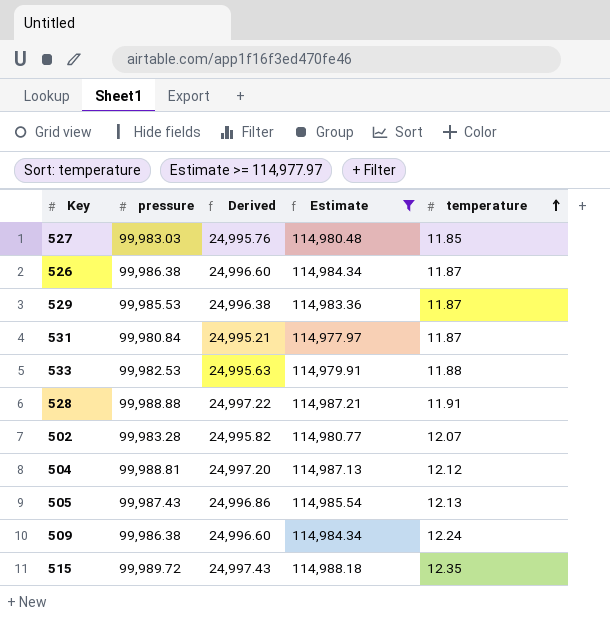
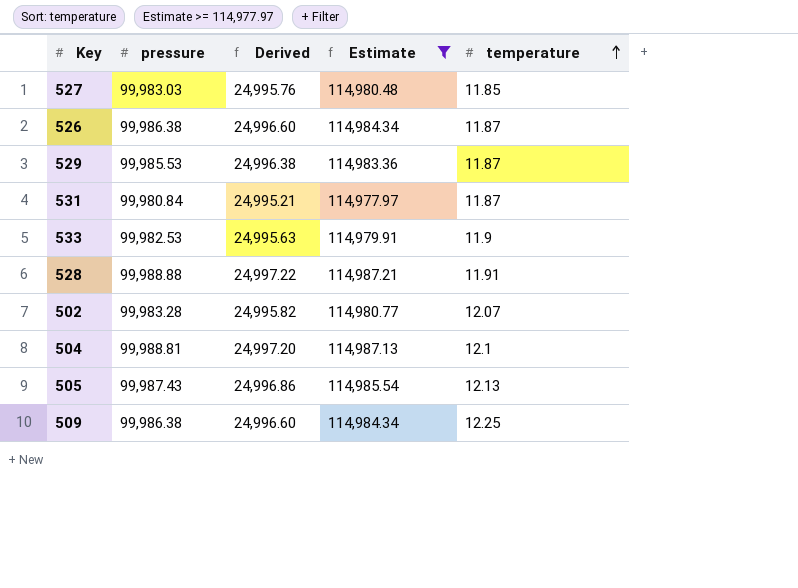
row 515: 99,989.72 | 24,997.43 | 114,988.18 | 12.35 -> none
533 | temperature: 11.88 -> 11.9
504 | temperature: 12.12 -> 12.1
509 | temperature: 12.24 -> 12.25

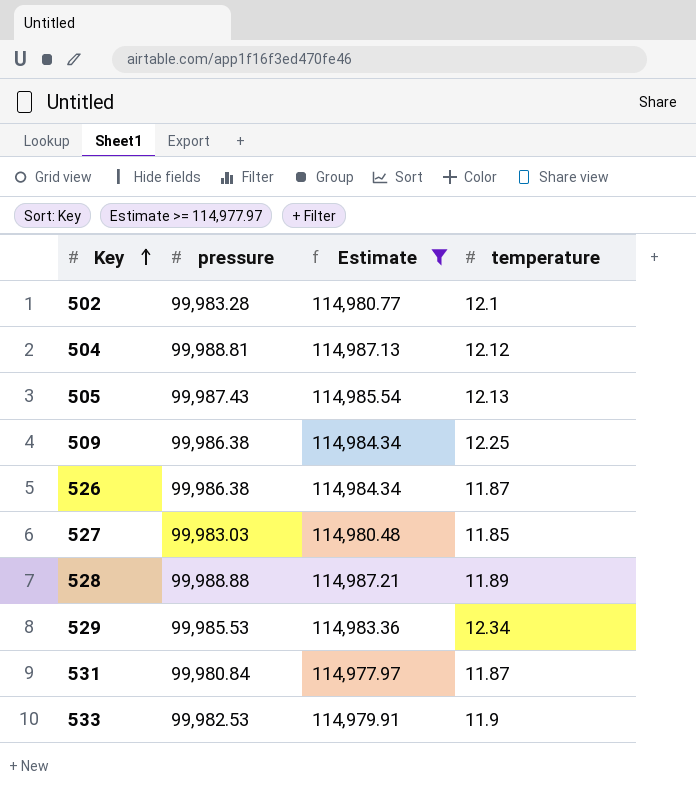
row order: temperature ascending -> Key ascending
column Derived | formula: [pressure] * 0.25 -> none
502 | temperature: 12.07 -> 12.1
504 | temperature: 12.1 -> 12.12
528 | temperature: 11.91 -> 11.89
529 | temperature: 11.87 -> 12.34

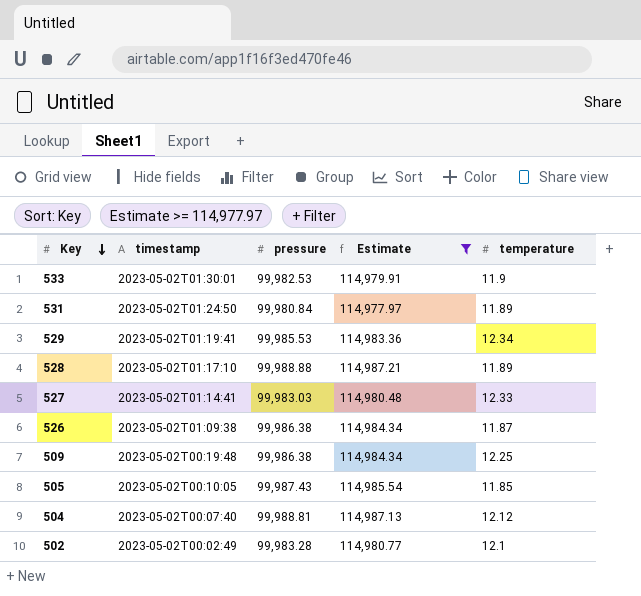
row order: Key ascending -> Key descending
column timestamp | position: none -> 2
531 | temperature: 11.87 -> 11.89
527 | temperature: 11.85 -> 12.33
505 | temperature: 12.13 -> 11.85

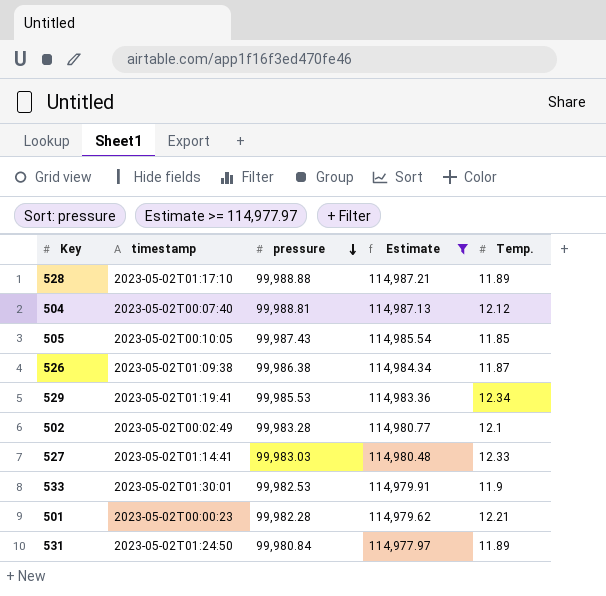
row order: Key descending -> pressure descending
column name: temperature -> Temp.
row 509: 2023-05-02T00:19:48 | 99,986.38 | 114,984.34 | 12.25 -> none
row 501: none -> 2023-05-02T00:00:23 | 99,982.28 | 114,979.62 | 12.21

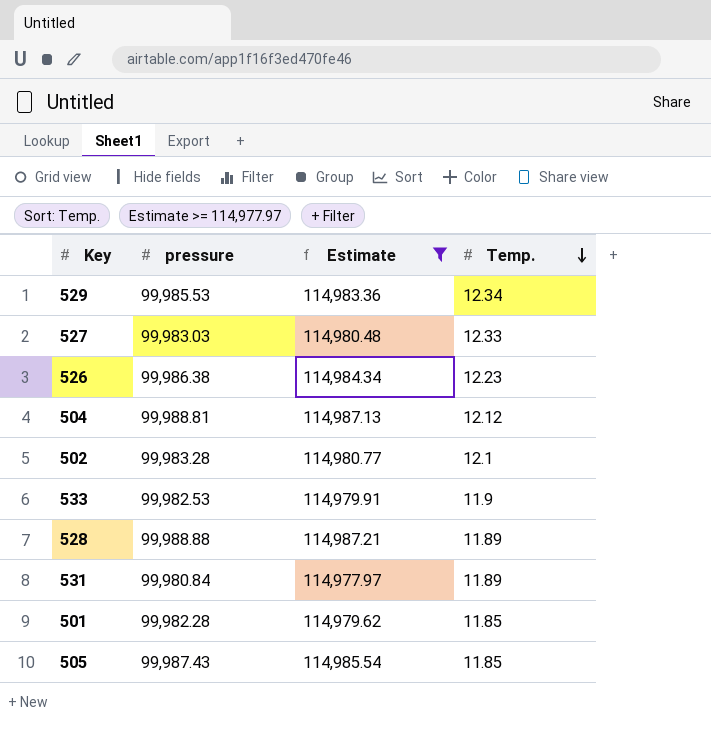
row order: pressure descending -> Temp. descending
column timestamp | position: 2 -> none
526 | Temp.: 11.87 -> 12.23
501 | Temp.: 12.21 -> 11.85

